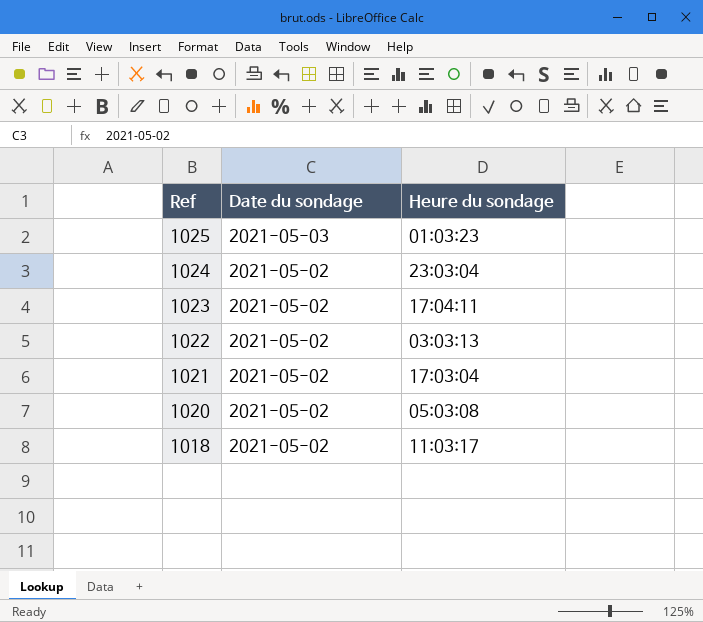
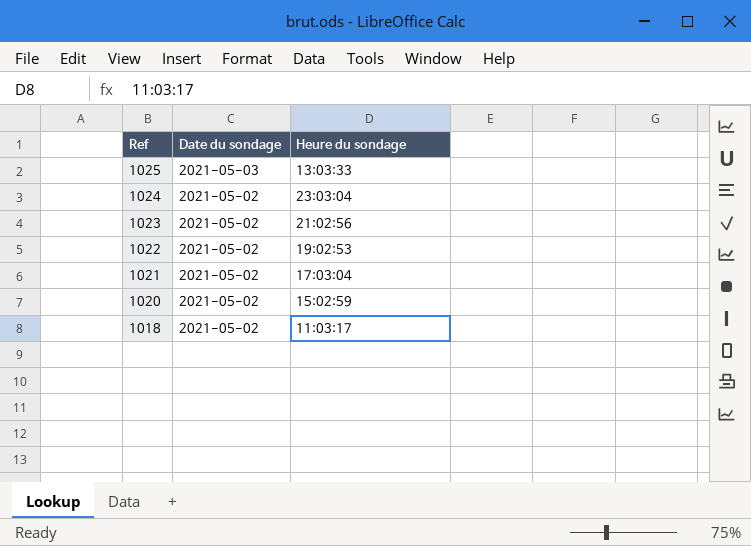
1025 | Heure du sondage: 01:03:23 -> 13:03:33
1023 | Heure du sondage: 17:04:11 -> 21:02:56
1022 | Heure du sondage: 03:03:13 -> 19:02:53
1020 | Heure du sondage: 05:03:08 -> 15:02:59

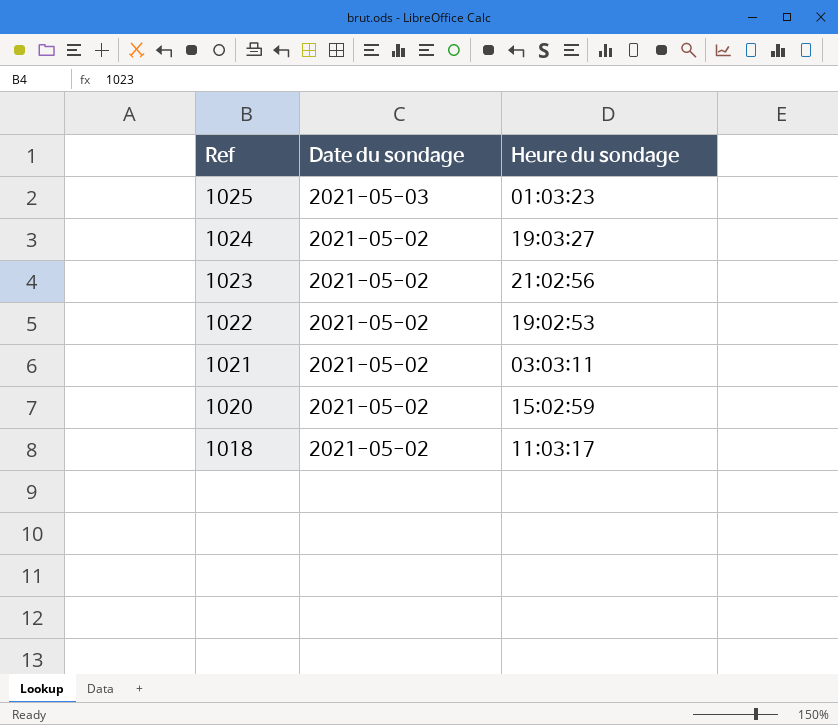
1025 | Heure du sondage: 13:03:33 -> 01:03:23
1024 | Heure du sondage: 23:03:04 -> 19:03:27
1021 | Heure du sondage: 17:03:04 -> 03:03:11

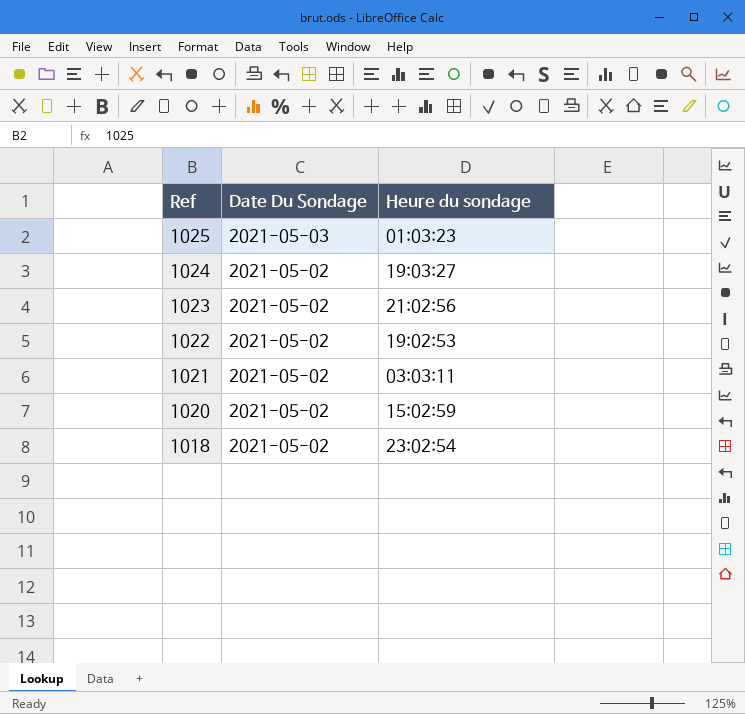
column name: Date du sondage -> Date Du Sondage
1018 | Heure du sondage: 11:03:17 -> 23:02:54

